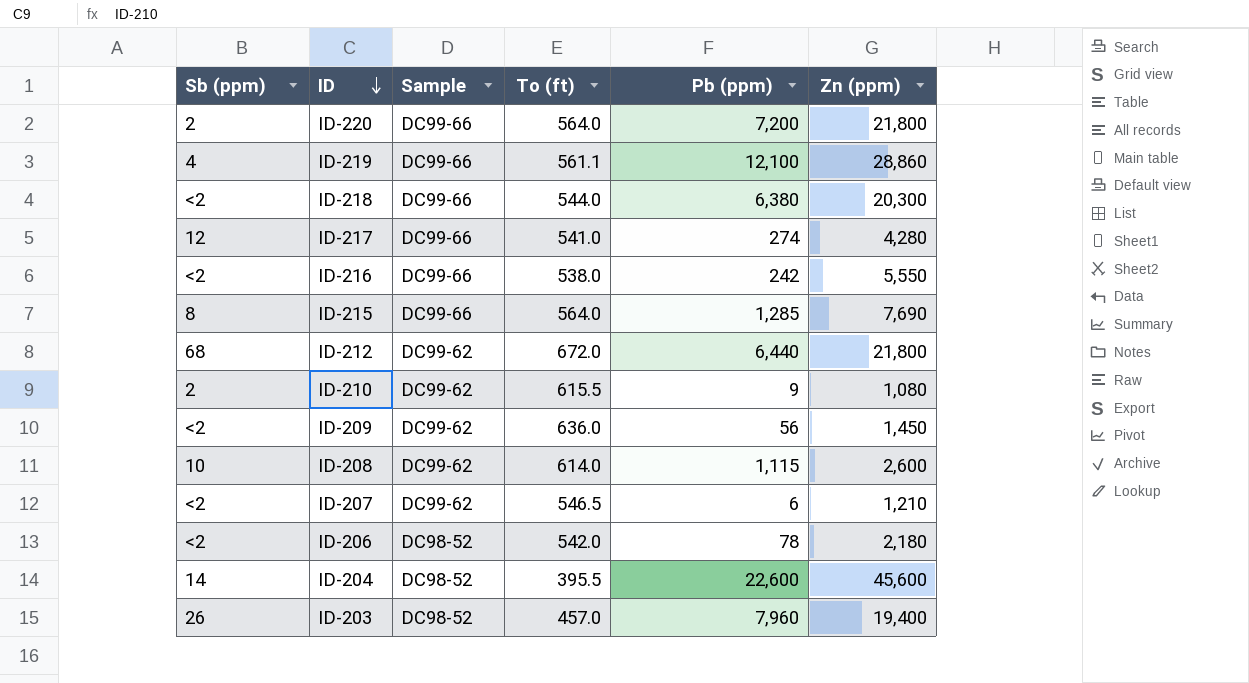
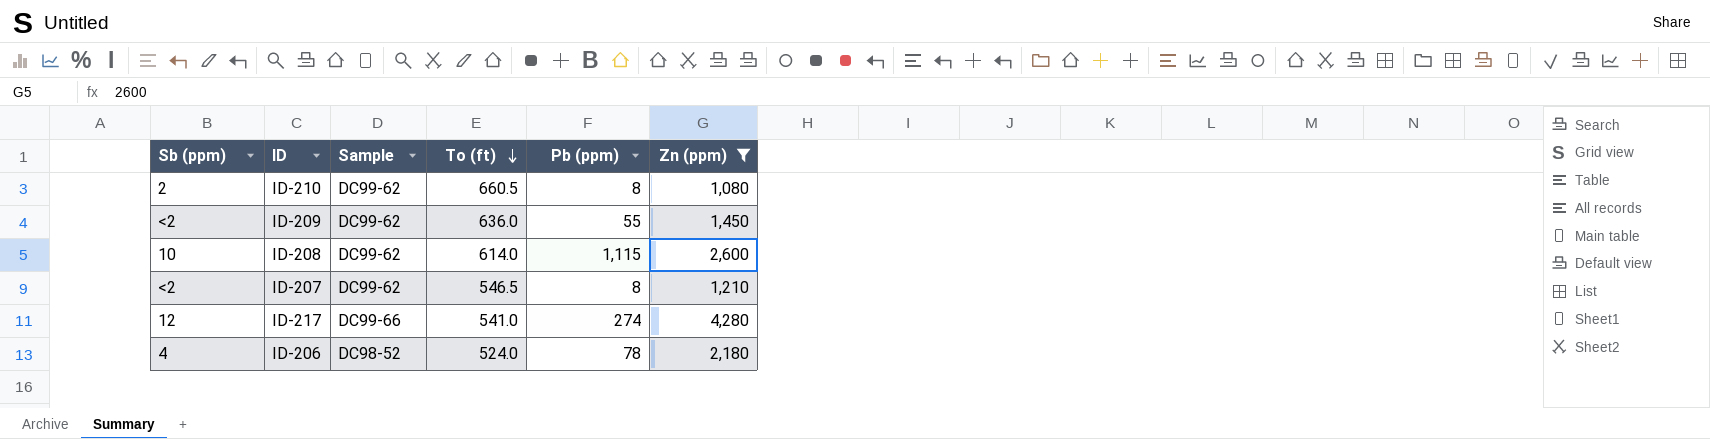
filter: none -> Zn (ppm) <= 4,280
row order: ID descending -> To (ft) descending
ID-210 | To (ft): 615.5 -> 660.5
ID-210 | Pb (ppm): 9 -> 8
ID-209 | Pb (ppm): 56 -> 55
ID-207 | Pb (ppm): 6 -> 8
ID-206 | Sb (ppm): <2 -> 4
ID-206 | To (ft): 542.0 -> 524.0

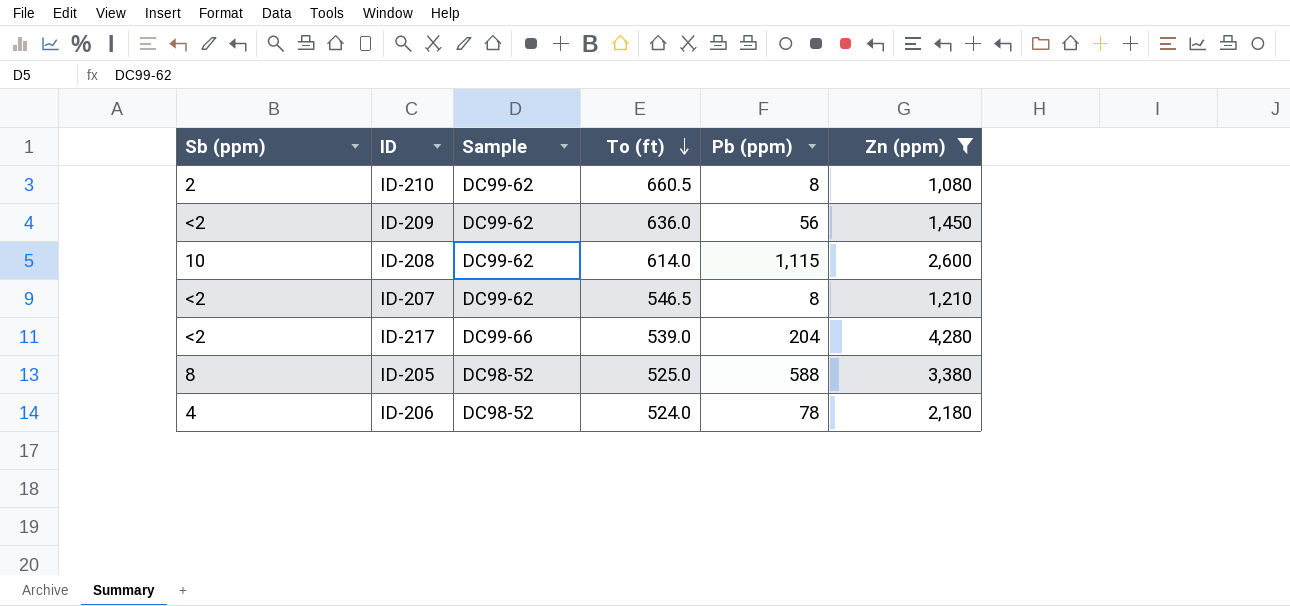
ID-209 | Pb (ppm): 55 -> 56
ID-217 | Sb (ppm): 12 -> <2
ID-217 | To (ft): 541.0 -> 539.0
ID-217 | Pb (ppm): 274 -> 204
row ID-205: none -> 8 | DC98-52 | 525.0 | 588 | 3,380

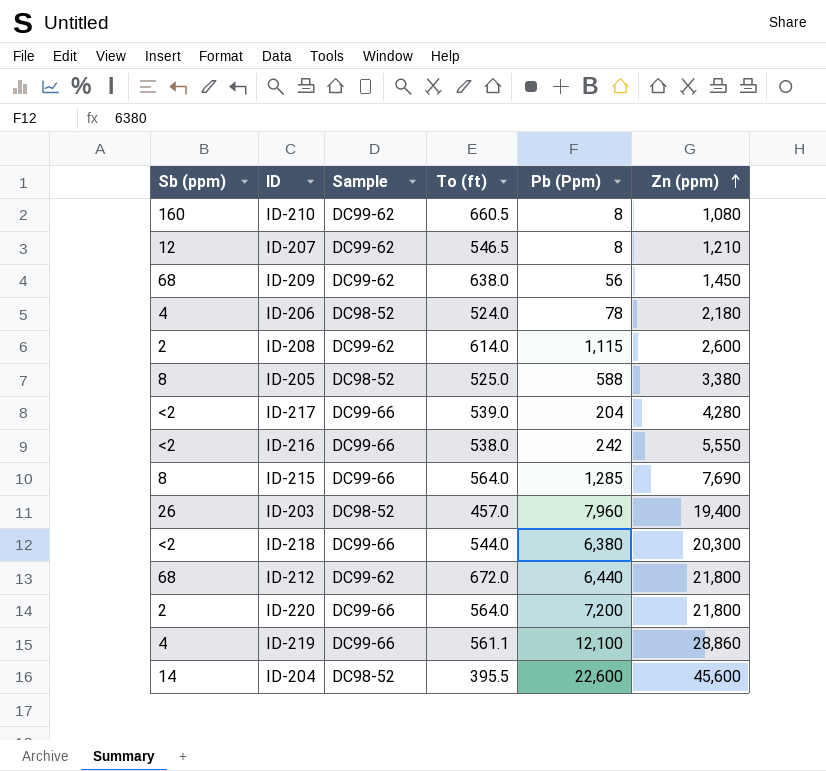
filter: Zn (ppm) <= 4,280 -> none
row order: To (ft) descending -> Zn (ppm) ascending
column name: Pb (ppm) -> Pb (Ppm)
ID-210 | Sb (ppm): 2 -> 160
ID-207 | Sb (ppm): <2 -> 12
ID-209 | Sb (ppm): <2 -> 68
ID-209 | To (ft): 636.0 -> 638.0
ID-208 | Sb (ppm): 10 -> 2

